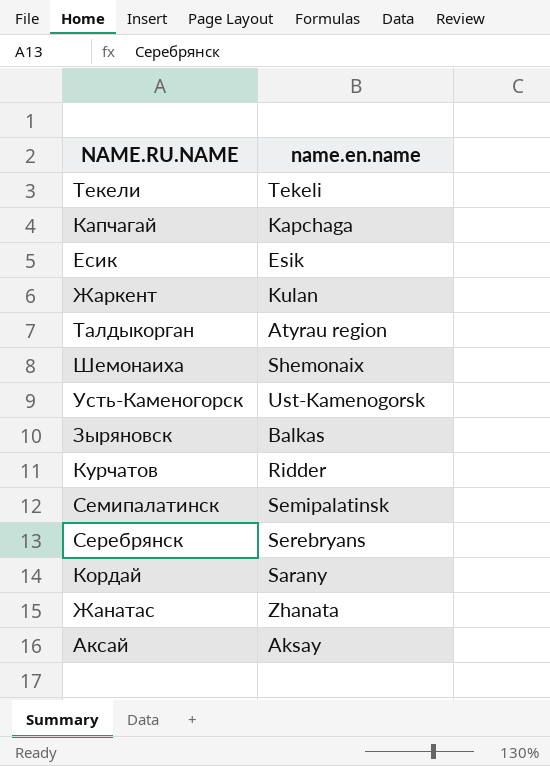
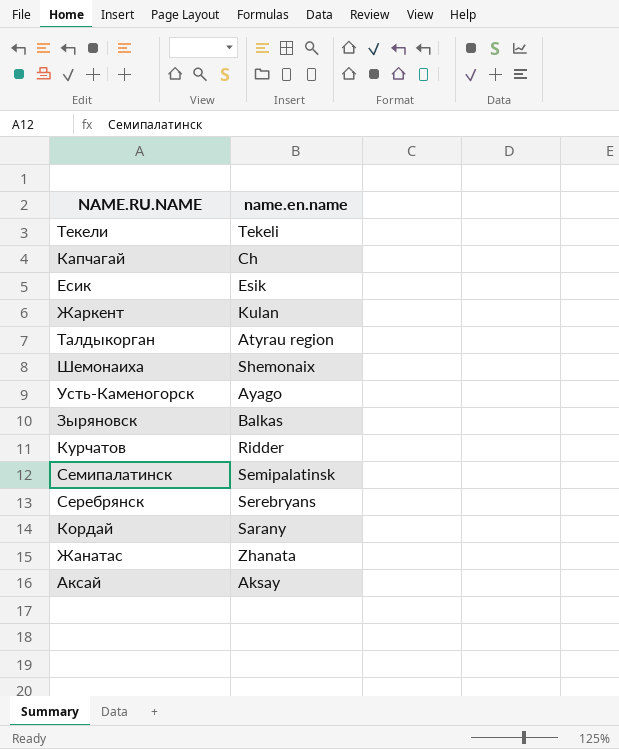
Капчагай | name.en.name: Kapchaga -> Ch
Усть-Каменогорск | name.en.name: Ust-Kamenogorsk -> Ayago

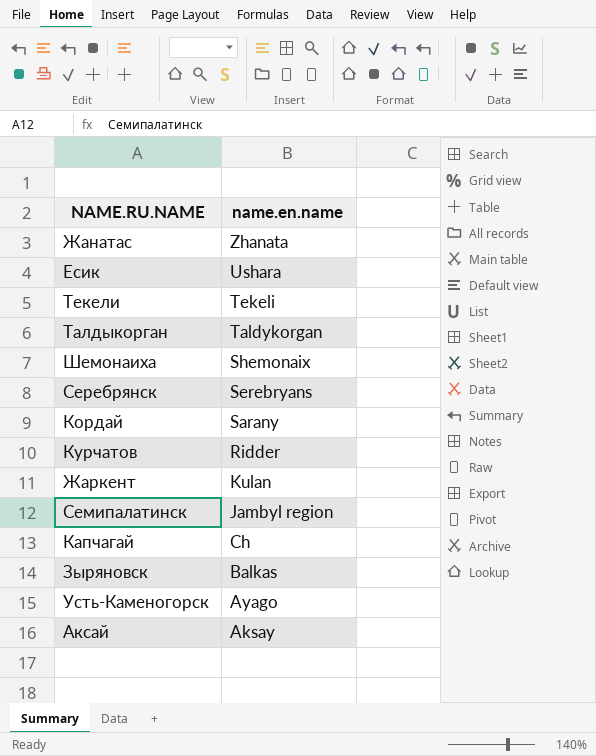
row order: none -> name.en.name descending
Есик | name.en.name: Esik -> Ushara
Талдыкорган | name.en.name: Atyrau region -> Taldykorgan
Семипалатинск | name.en.name: Semipalatinsk -> Jambyl region

